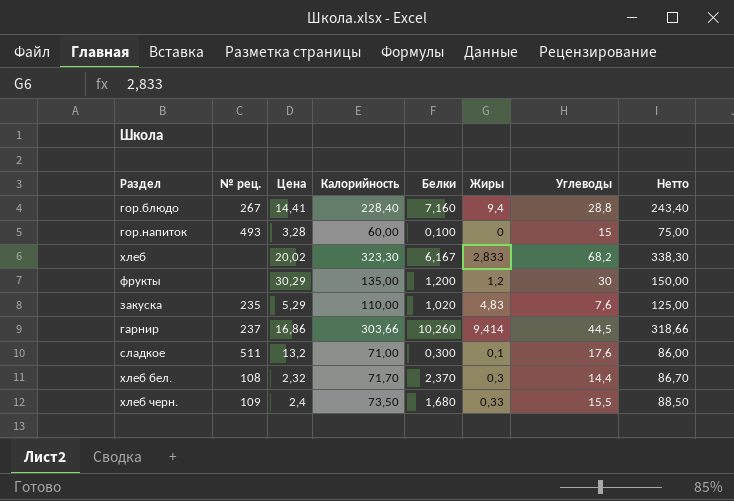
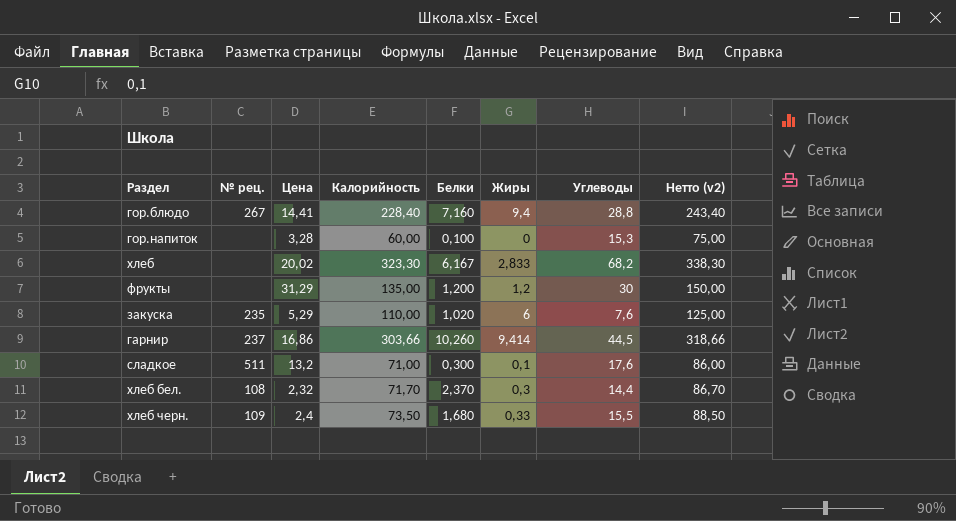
column name: Нетто -> Нетто (v2)
гор.напиток | № рец.: 493 -> none
гор.напиток | Углеводы: 15 -> 15,3
фрукты | Цена: 30,29 -> 31,29
закуска | Жиры: 4,83 -> 6

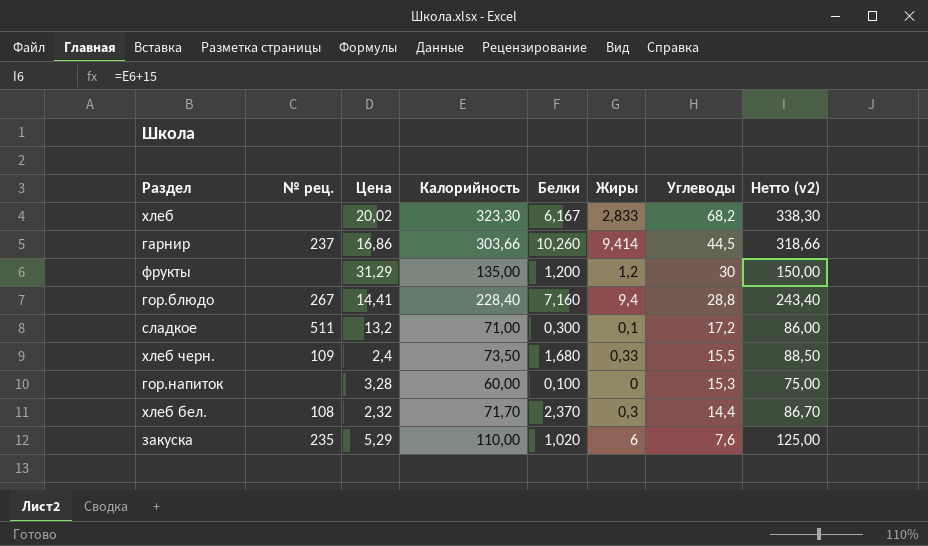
row order: none -> Углеводы descending
сладкое | Углеводы: 17,6 -> 17,2

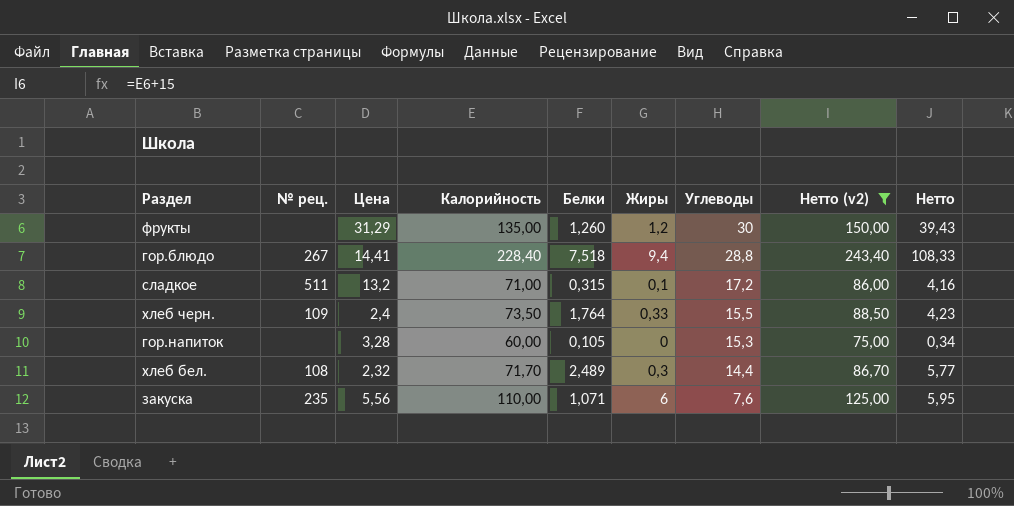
filter: none -> Нетто (v2) <= 243,40
column Нетто | formula: none -> [Цена] * [Белки]
фрукты | Белки: 1,200 -> 1,260
гор.блюдо | Белки: 7,160 -> 7,518
сладкое | Белки: 0,300 -> 0,315
хлеб черн. | Белки: 1,680 -> 1,764
гор.напиток | Белки: 0,100 -> 0,105
хлеб бел. | Белки: 2,370 -> 2,489
закуска | Цена: 5,29 -> 5,56
закуска | Белки: 1,020 -> 1,071

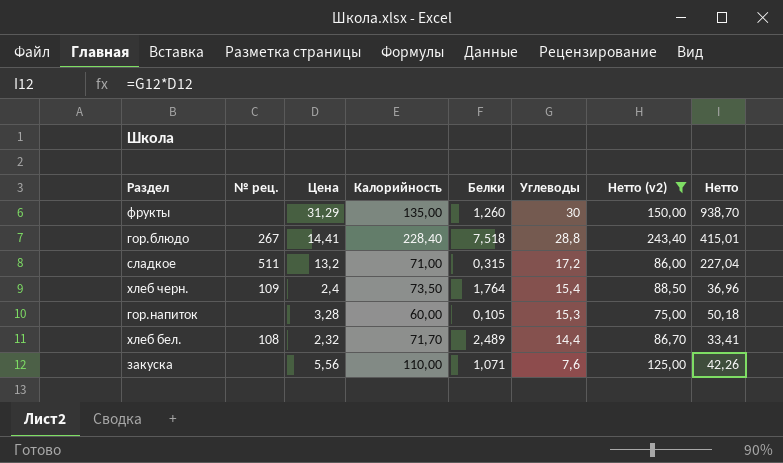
column Жиры | position: 6 -> none
column Нетто | formula: [Цена] * [Белки] -> [Цена] * [Углеводы]
хлеб черн. | Углеводы: 15,5 -> 15,4
закуска | № рец.: 235 -> none

